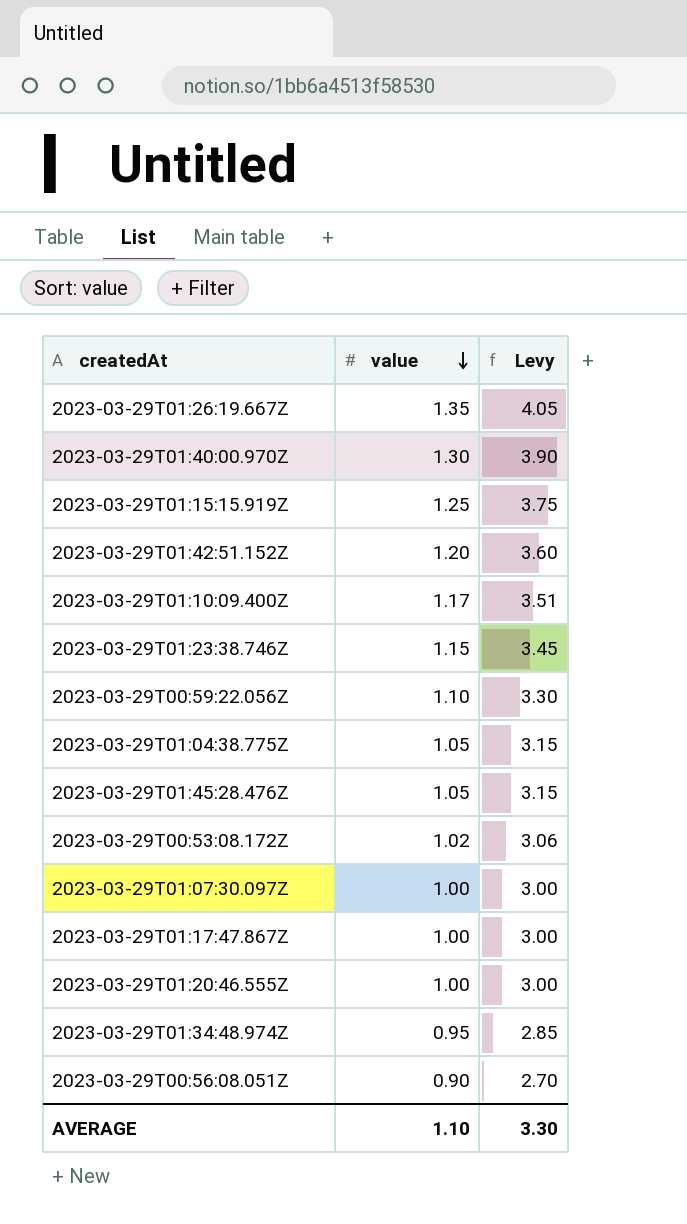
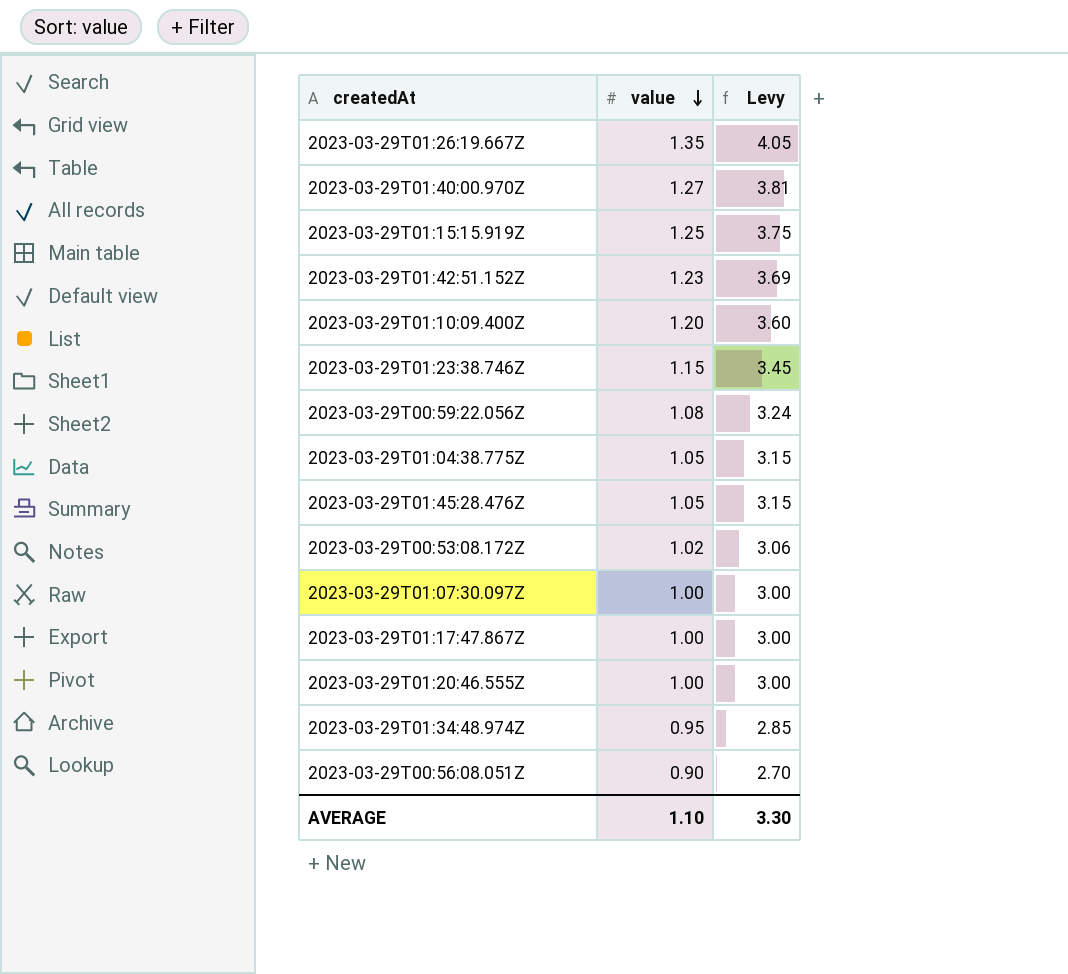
2023-03-29T01:40:00.970Z | value: 1.30 -> 1.27
2023-03-29T01:40:00.970Z | Levy: 3.90 -> 3.81
2023-03-29T01:42:51.152Z | value: 1.20 -> 1.23
2023-03-29T01:42:51.152Z | Levy: 3.60 -> 3.69
2023-03-29T01:10:09.400Z | value: 1.17 -> 1.20
2023-03-29T01:10:09.400Z | Levy: 3.51 -> 3.60
2023-03-29T00:59:22.056Z | value: 1.10 -> 1.08
2023-03-29T00:59:22.056Z | Levy: 3.30 -> 3.24

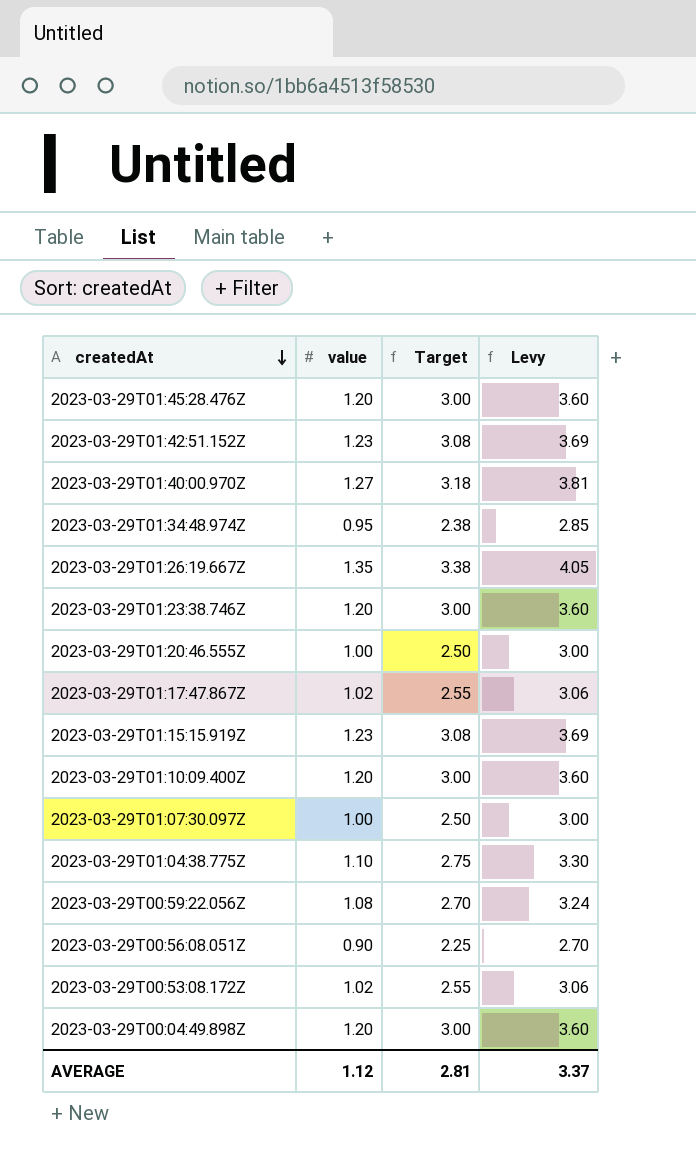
row order: value descending -> createdAt descending
column Target | formula: none -> [value] * 2.5
2023-03-29T01:45:28.476Z | value: 1.05 -> 1.20
2023-03-29T01:45:28.476Z | Levy: 3.15 -> 3.60
2023-03-29T01:23:38.746Z | value: 1.15 -> 1.20
2023-03-29T01:23:38.746Z | Levy: 3.45 -> 3.60
2023-03-29T01:17:47.867Z | value: 1.00 -> 1.02
2023-03-29T01:17:47.867Z | Levy: 3.00 -> 3.06
2023-03-29T01:15:15.919Z | value: 1.25 -> 1.23
2023-03-29T01:15:15.919Z | Levy: 3.75 -> 3.69
2023-03-29T01:04:38.775Z | value: 1.05 -> 1.10
2023-03-29T01:04:38.775Z | Levy: 3.15 -> 3.30
row 2023-03-29T00:04:49.898Z: none -> 1.20 | 3.00 | 3.60
AVERAGE | value: 1.10 -> 1.12
AVERAGE | Levy: 3.30 -> 3.37

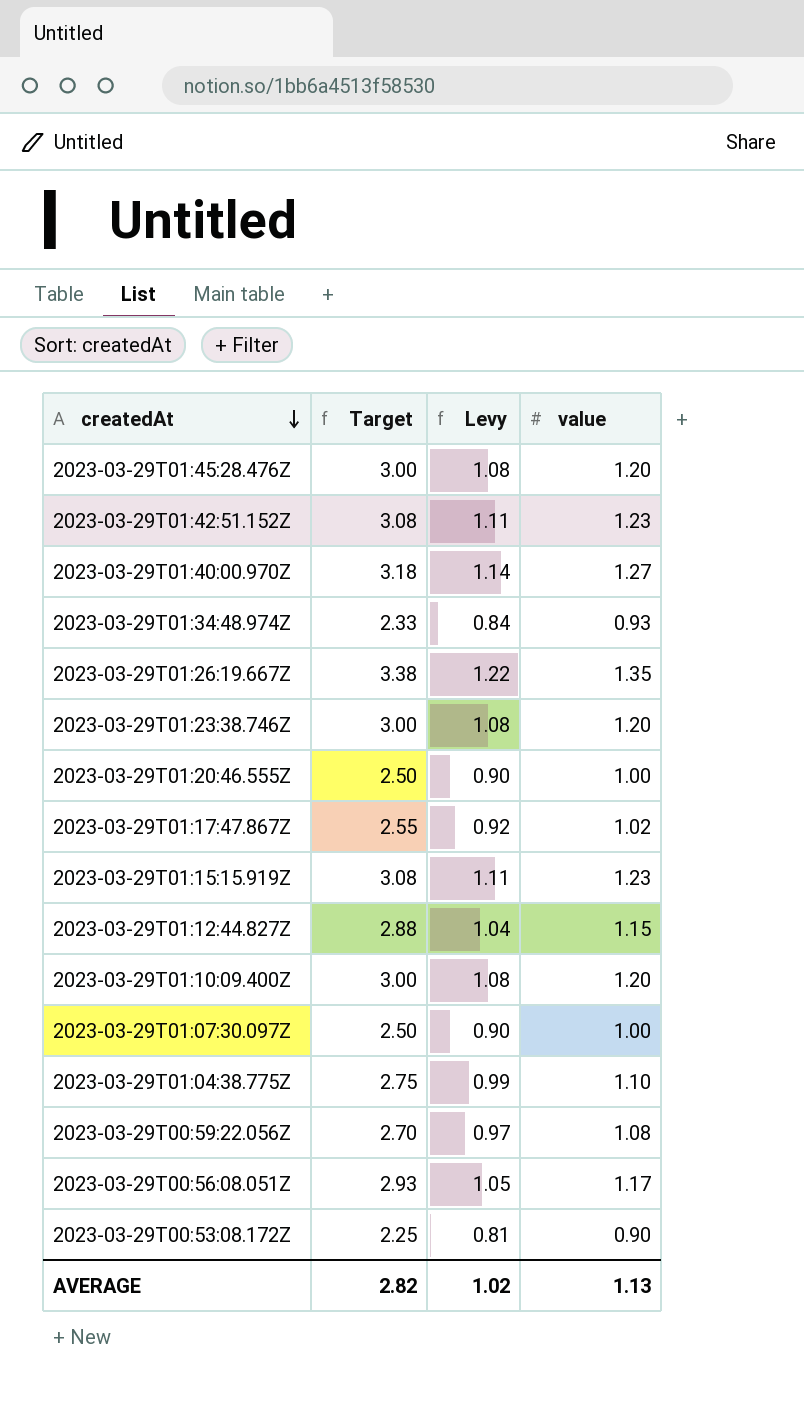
column Levy | formula: [value] * 3 -> [value] * 0.9
column value | position: 2 -> 4
row 2023-03-29T00:04:49.898Z: 1.20 | 3.00 | 3.60 -> none
2023-03-29T01:34:48.974Z | Target: 2.38 -> 2.33
2023-03-29T01:34:48.974Z | value: 0.95 -> 0.93
row 2023-03-29T01:12:44.827Z: none -> 2.88 | 1.04 | 1.15
2023-03-29T00:56:08.051Z | Target: 2.25 -> 2.93
2023-03-29T00:56:08.051Z | value: 0.90 -> 1.17
2023-03-29T00:53:08.172Z | Target: 2.55 -> 2.25
2023-03-29T00:53:08.172Z | value: 1.02 -> 0.90
AVERAGE | Target: 2.81 -> 2.82
AVERAGE | Levy: 3.37 -> 1.02
AVERAGE | value: 1.12 -> 1.13

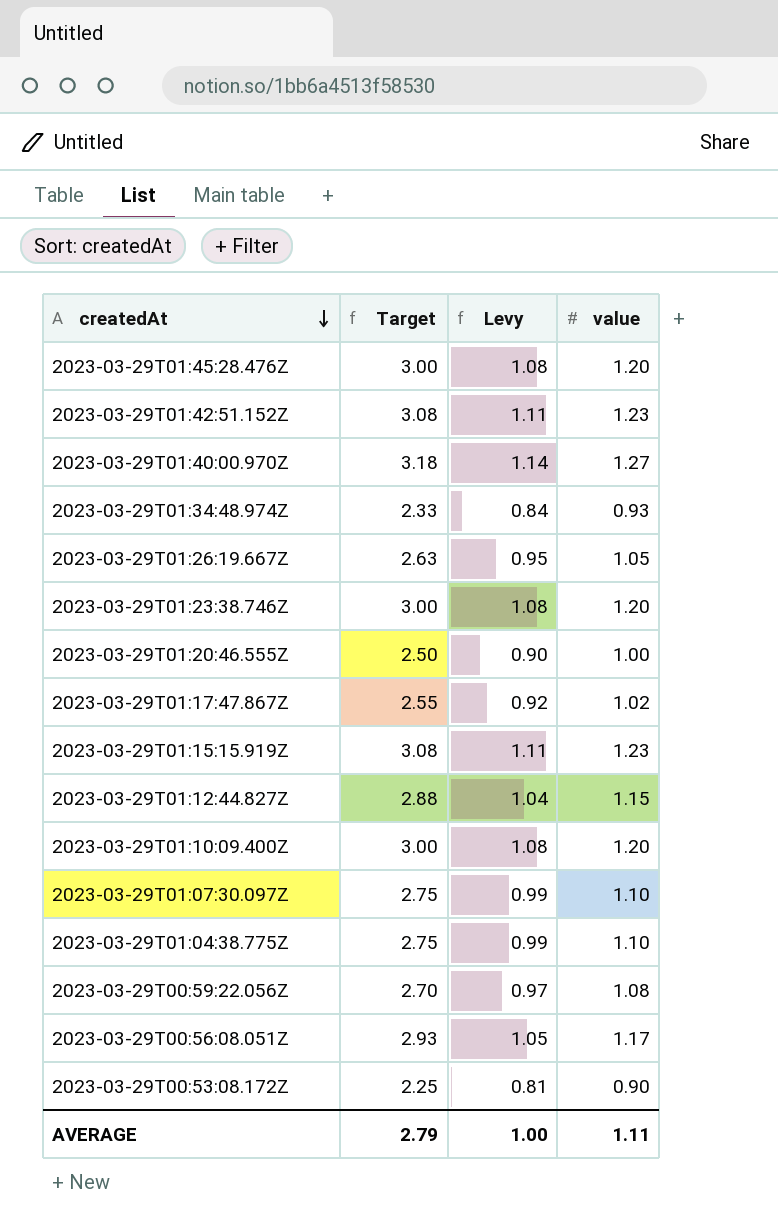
2023-03-29T01:26:19.667Z | Target: 3.38 -> 2.63
2023-03-29T01:26:19.667Z | Levy: 1.22 -> 0.95
2023-03-29T01:26:19.667Z | value: 1.35 -> 1.05
2023-03-29T01:07:30.097Z | Target: 2.50 -> 2.75
2023-03-29T01:07:30.097Z | Levy: 0.90 -> 0.99
2023-03-29T01:07:30.097Z | value: 1.00 -> 1.10
AVERAGE | Target: 2.82 -> 2.79
AVERAGE | Levy: 1.02 -> 1.00
AVERAGE | value: 1.13 -> 1.11

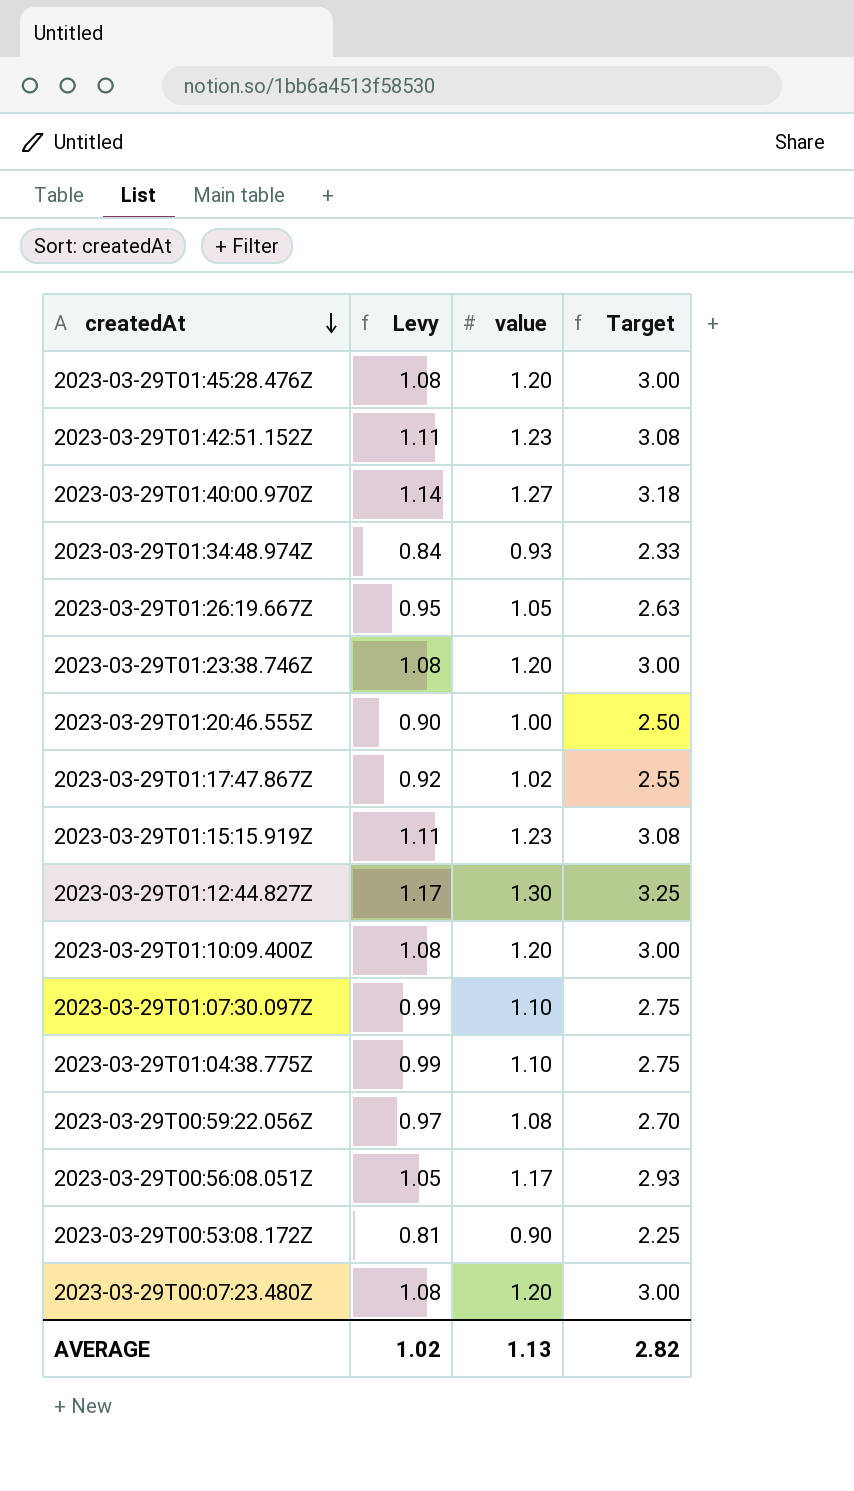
column Target | position: 2 -> 4
2023-03-29T01:12:44.827Z | Levy: 1.04 -> 1.17
2023-03-29T01:12:44.827Z | value: 1.15 -> 1.30
2023-03-29T01:12:44.827Z | Target: 2.88 -> 3.25
row 2023-03-29T00:07:23.480Z: none -> 1.08 | 1.20 | 3.00
AVERAGE | Levy: 1.00 -> 1.02
AVERAGE | value: 1.11 -> 1.13
AVERAGE | Target: 2.79 -> 2.82

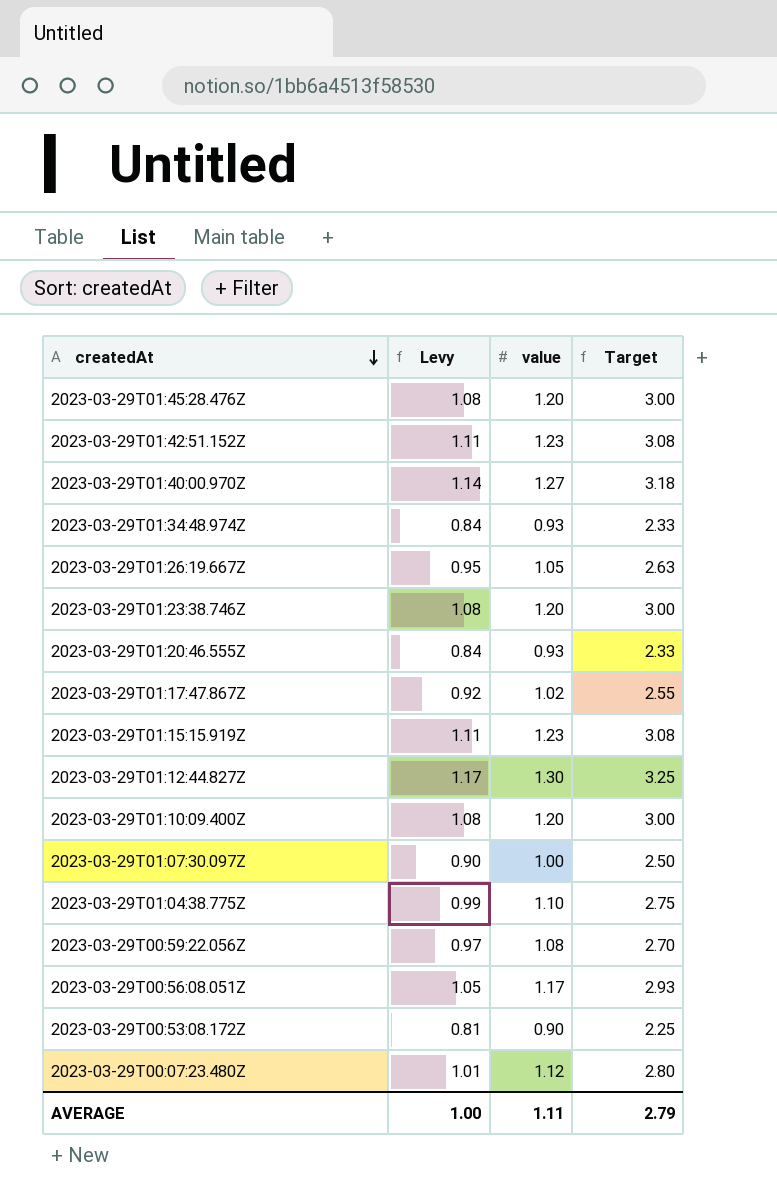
2023-03-29T01:20:46.555Z | Levy: 0.90 -> 0.84
2023-03-29T01:20:46.555Z | value: 1.00 -> 0.93
2023-03-29T01:20:46.555Z | Target: 2.50 -> 2.33
2023-03-29T01:07:30.097Z | Levy: 0.99 -> 0.90
2023-03-29T01:07:30.097Z | value: 1.10 -> 1.00
2023-03-29T01:07:30.097Z | Target: 2.75 -> 2.50
2023-03-29T00:07:23.480Z | Levy: 1.08 -> 1.01
2023-03-29T00:07:23.480Z | value: 1.20 -> 1.12
2023-03-29T00:07:23.480Z | Target: 3.00 -> 2.80
AVERAGE | Levy: 1.02 -> 1.00
AVERAGE | value: 1.13 -> 1.11
AVERAGE | Target: 2.82 -> 2.79

